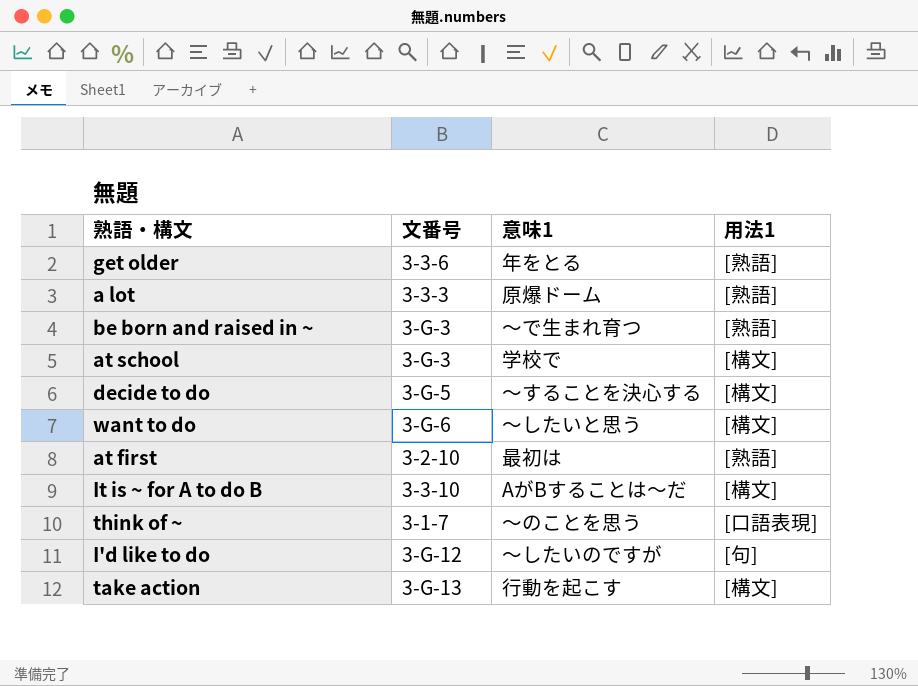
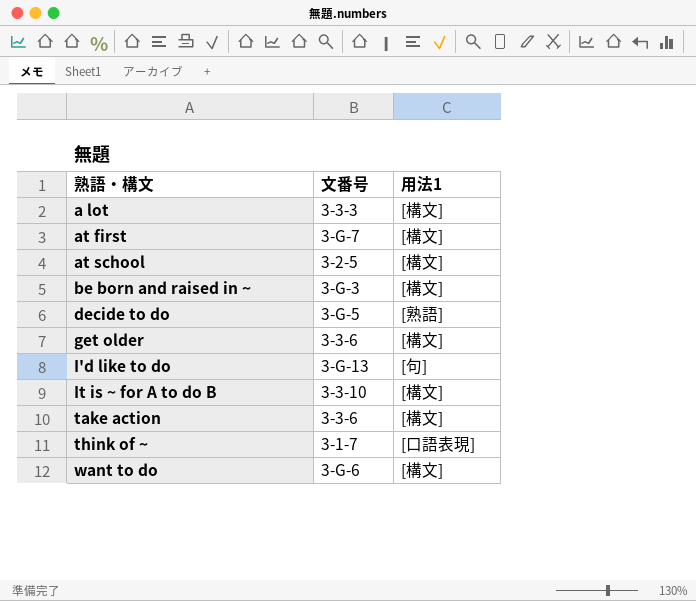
row order: none -> 熟語・構文 ascending
column 意味1 | position: 3 -> none
a lot | 用法1: [熟語] -> [構文]
at first | 文番号: 3-2-10 -> 3-G-7
at first | 用法1: [熟語] -> [構文]
at school | 文番号: 3-G-3 -> 3-2-5
be born and raised in ~ | 用法1: [熟語] -> [構文]
decide to do | 用法1: [構文] -> [熟語]
get older | 用法1: [熟語] -> [構文]
I'd like to do | 文番号: 3-G-12 -> 3-G-13
take action | 文番号: 3-G-13 -> 3-3-6

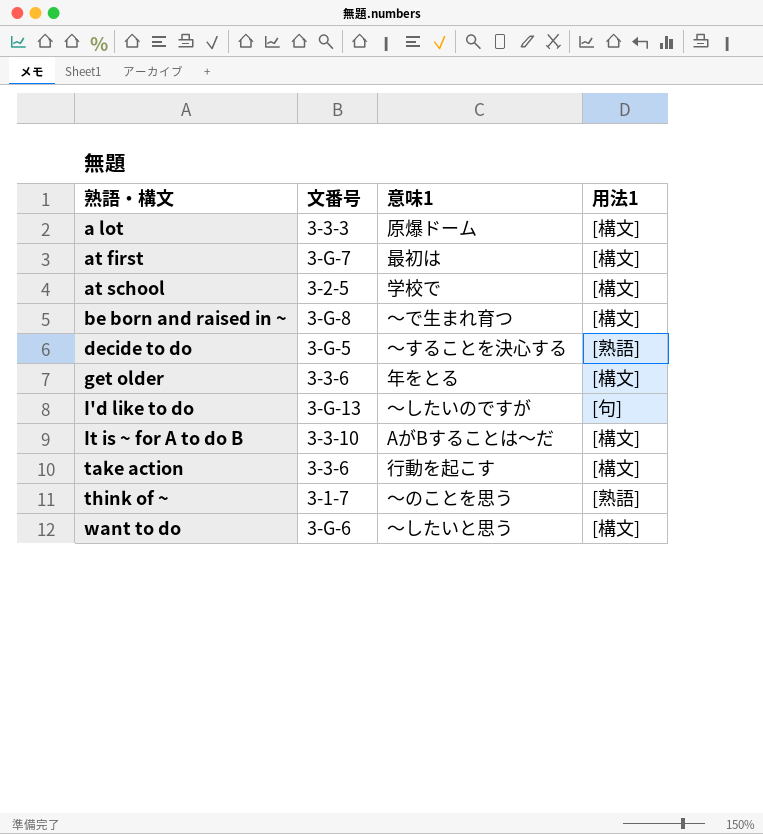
column 意味1 | position: none -> 3
be born and raised in ~ | 文番号: 3-G-3 -> 3-G-8
think of ~ | 用法1: [口語表現] -> [熟語]

